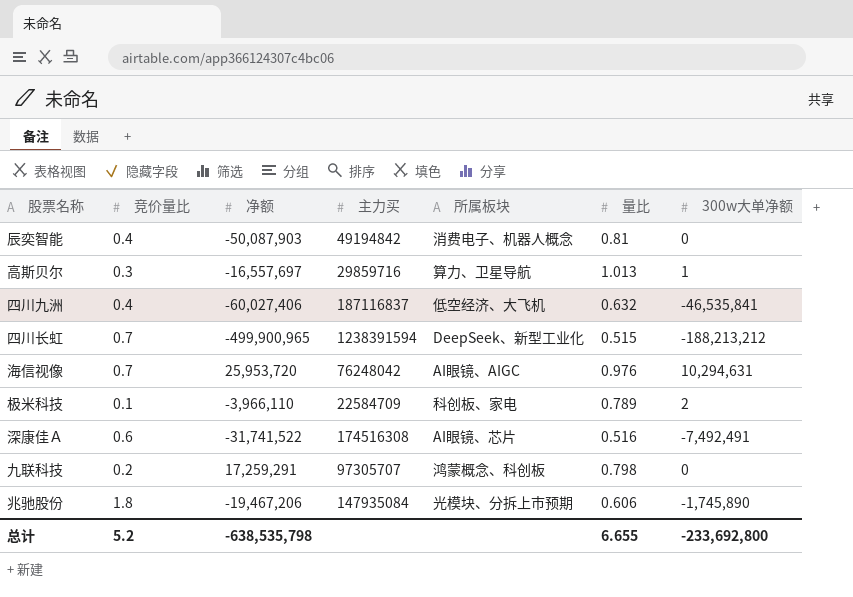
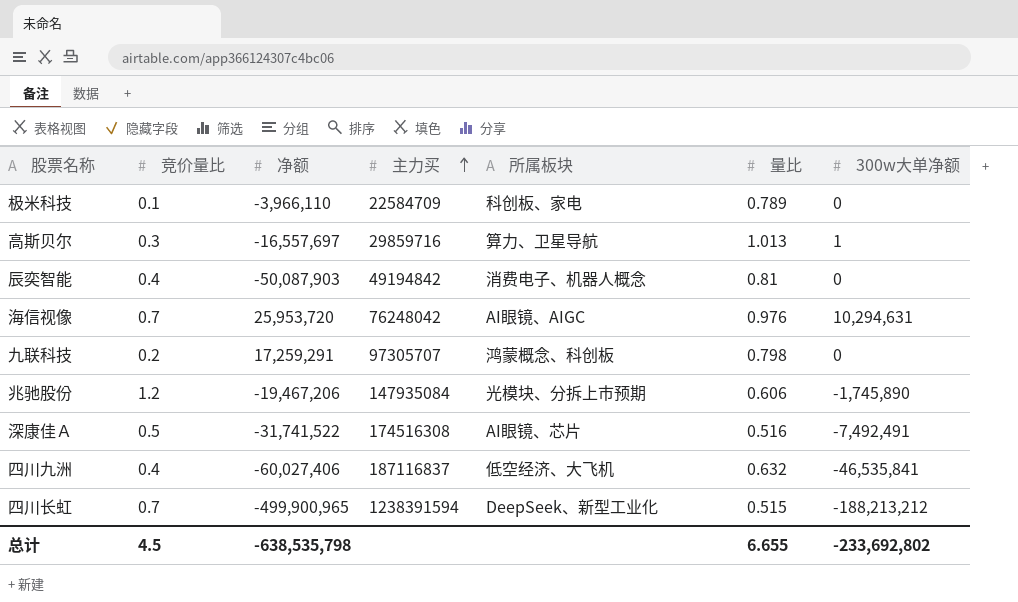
row order: none -> 主力买 ascending
极米科技 | 300w大单净额: 2 -> 0
兆驰股份 | 竞价量比: 1.8 -> 1.2
深康佳Ａ | 竞价量比: 0.6 -> 0.5
总计 | 竞价量比: 5.2 -> 4.5
总计 | 300w大单净额: -233,692,800 -> -233,692,802

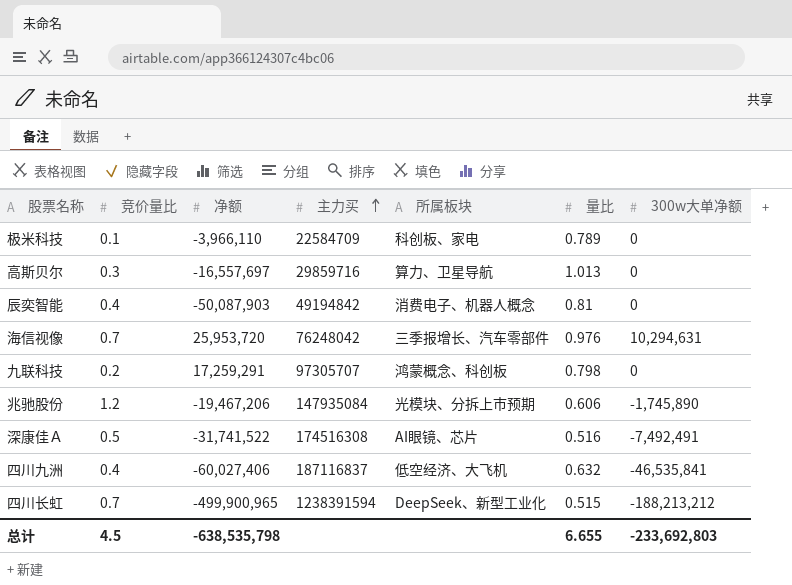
高斯贝尔 | 300w大单净额: 1 -> 0
海信视像 | 所属板块: AI眼镜、AIGC -> 三季报增长、汽车零部件
总计 | 300w大单净额: -233,692,802 -> -233,692,803

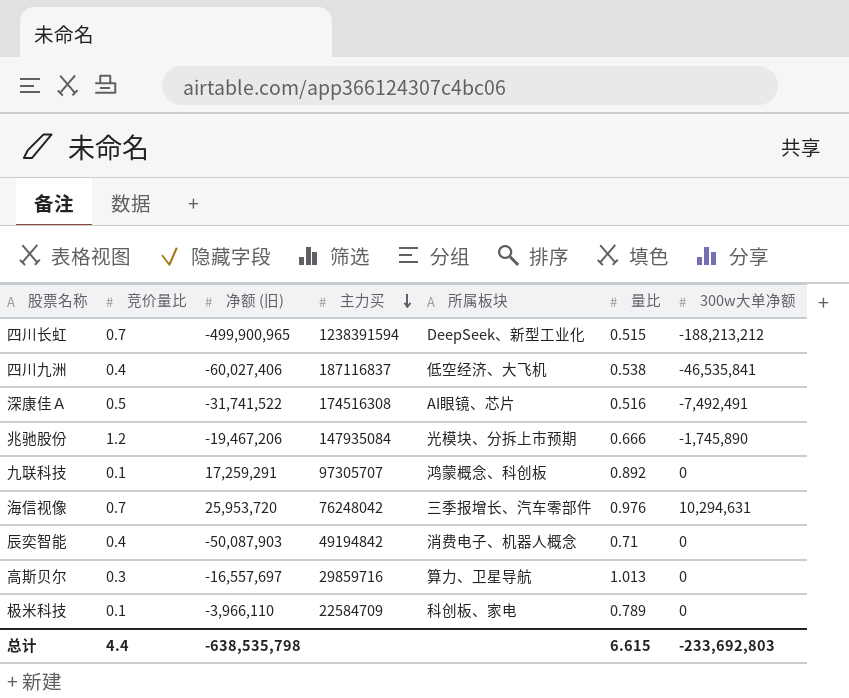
row order: 主力买 ascending -> 主力买 descending
column name: 净额 -> 净额 (旧)
四川九洲 | 量比: 0.632 -> 0.538
兆驰股份 | 量比: 0.606 -> 0.666
九联科技 | 竞价量比: 0.2 -> 0.1
九联科技 | 量比: 0.798 -> 0.892
辰奕智能 | 量比: 0.81 -> 0.71
总计 | 竞价量比: 4.5 -> 4.4
总计 | 量比: 6.655 -> 6.615

